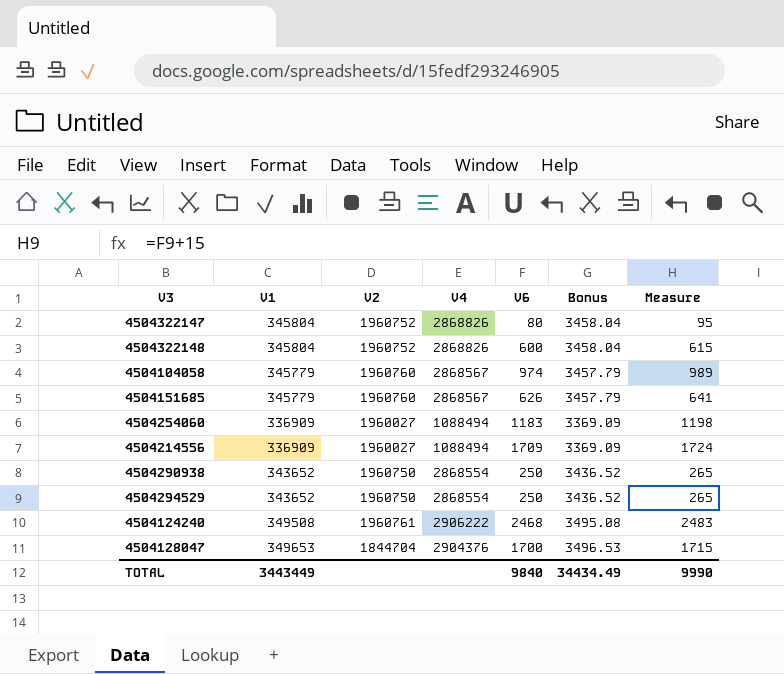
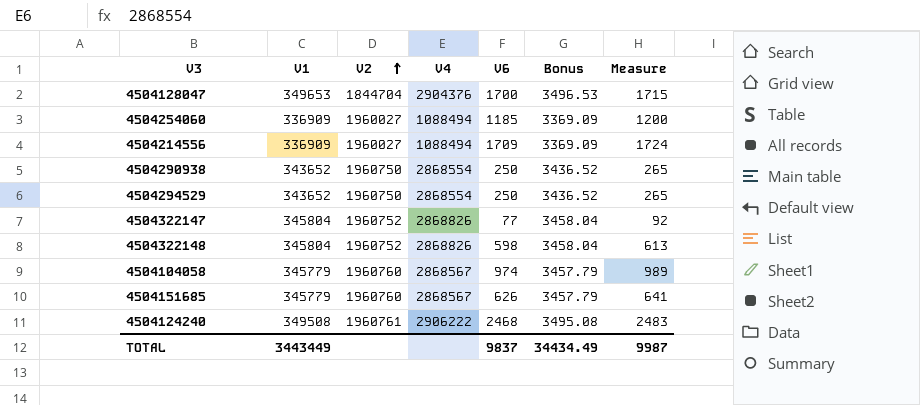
row order: none -> V2 ascending
4504254060 | V6: 1183 -> 1185
4504254060 | Measure: 1198 -> 1200
4504322147 | V6: 80 -> 77
4504322147 | Measure: 95 -> 92
4504322148 | V6: 600 -> 598
4504322148 | Measure: 615 -> 613
TOTAL | V6: 9840 -> 9837
TOTAL | Measure: 9990 -> 9987

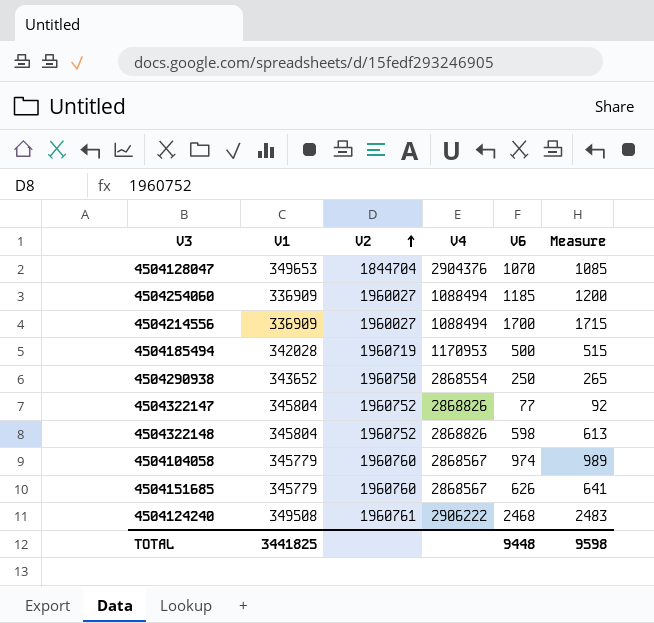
column Bonus | formula: [V1] * 0.01 -> none
row 4504294529: 343652 | 1960750 | 2868554 | 250 | 3436.52 | 265 -> none
4504128047 | V6: 1700 -> 1070
4504128047 | Measure: 1715 -> 1085
4504214556 | V6: 1709 -> 1700
4504214556 | Measure: 1724 -> 1715
row 4504185494: none -> 342028 | 1960719 | 1170953 | 500 | 515
TOTAL | V1: 3443449 -> 3441825
TOTAL | V6: 9837 -> 9448
TOTAL | Measure: 9987 -> 9598

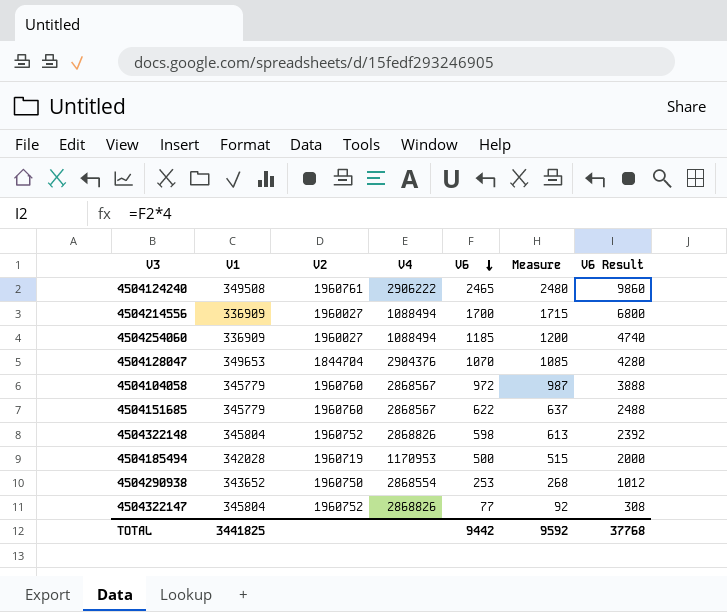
row order: V2 ascending -> V6 descending
column V6 Result | formula: none -> [V6] * 4
4504124240 | V6: 2468 -> 2465
4504124240 | Measure: 2483 -> 2480
4504104058 | V6: 974 -> 972
4504104058 | Measure: 989 -> 987
4504151685 | V6: 626 -> 622
4504151685 | Measure: 641 -> 637
4504290938 | V6: 250 -> 253
4504290938 | Measure: 265 -> 268
TOTAL | V6: 9448 -> 9442
TOTAL | Measure: 9598 -> 9592

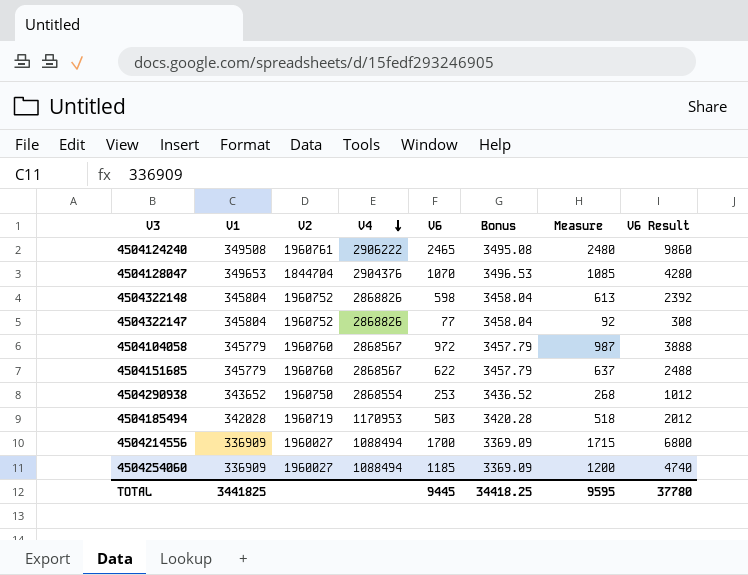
row order: V6 descending -> V4 descending
column Bonus | formula: none -> [V1] * 0.01
4504185494 | V6: 500 -> 503
4504185494 | Measure: 515 -> 518
4504185494 | V6 Result: 2000 -> 2012
TOTAL | V6: 9442 -> 9445
TOTAL | Measure: 9592 -> 9595
TOTAL | V6 Result: 37768 -> 37780

